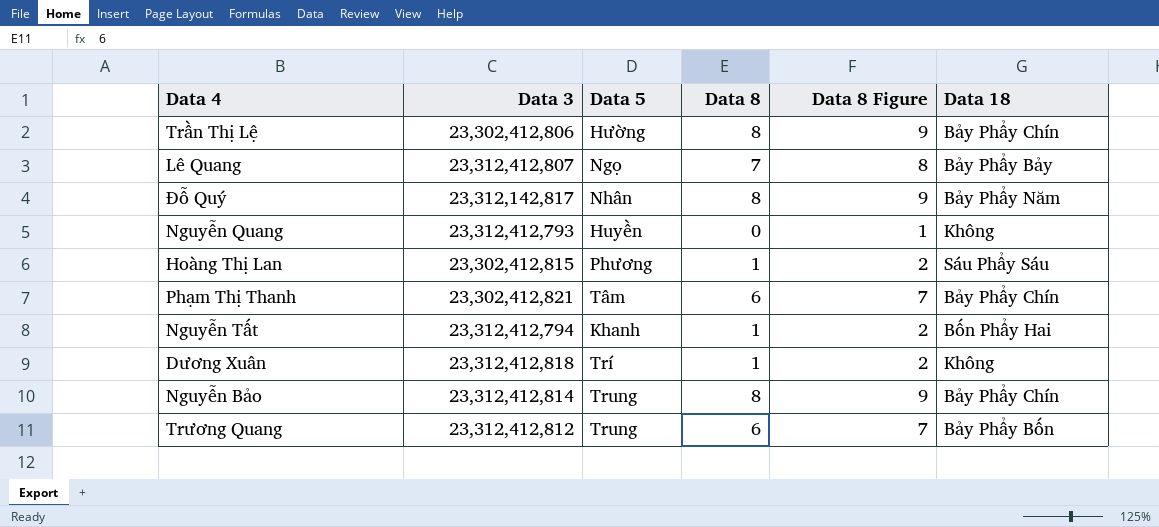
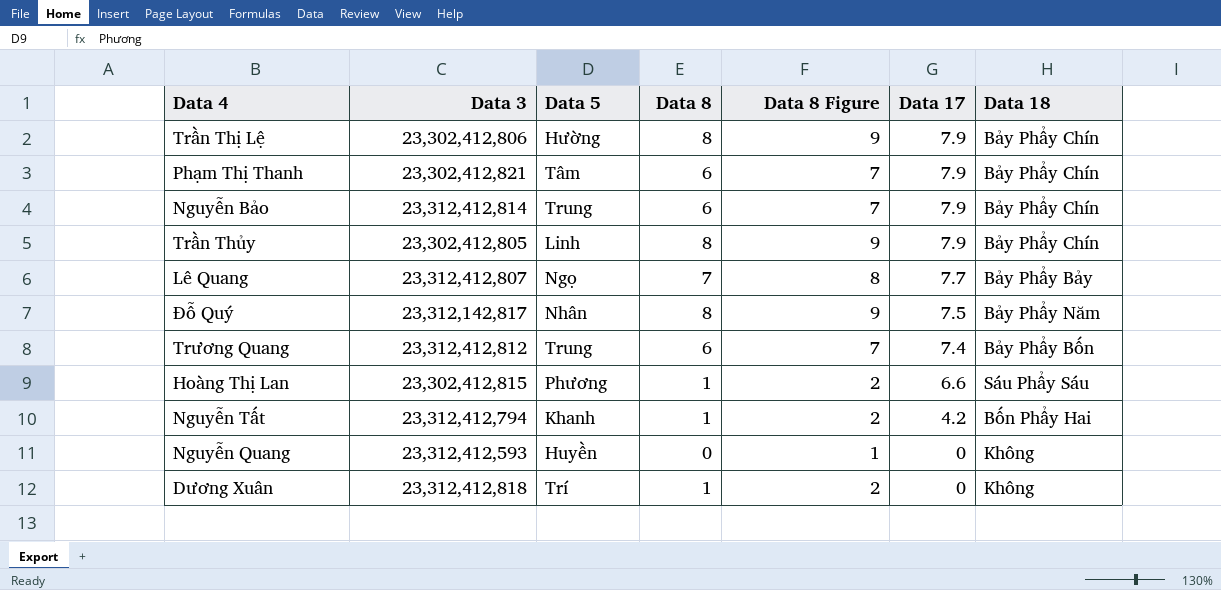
row order: none -> Data 17 descending
column Data 17 | position: none -> 6
Nguyễn Bảo | Data 8: 8 -> 6
Nguyễn Bảo | Data 8 Figure: 9 -> 7
row Trần Thủy: none -> 23,302,412,805 | Linh | 8 | 9 | 7.9 | Bảy Phẩy Chín
Nguyễn Quang | Data 3: 23,312,412,793 -> 23,312,412,593

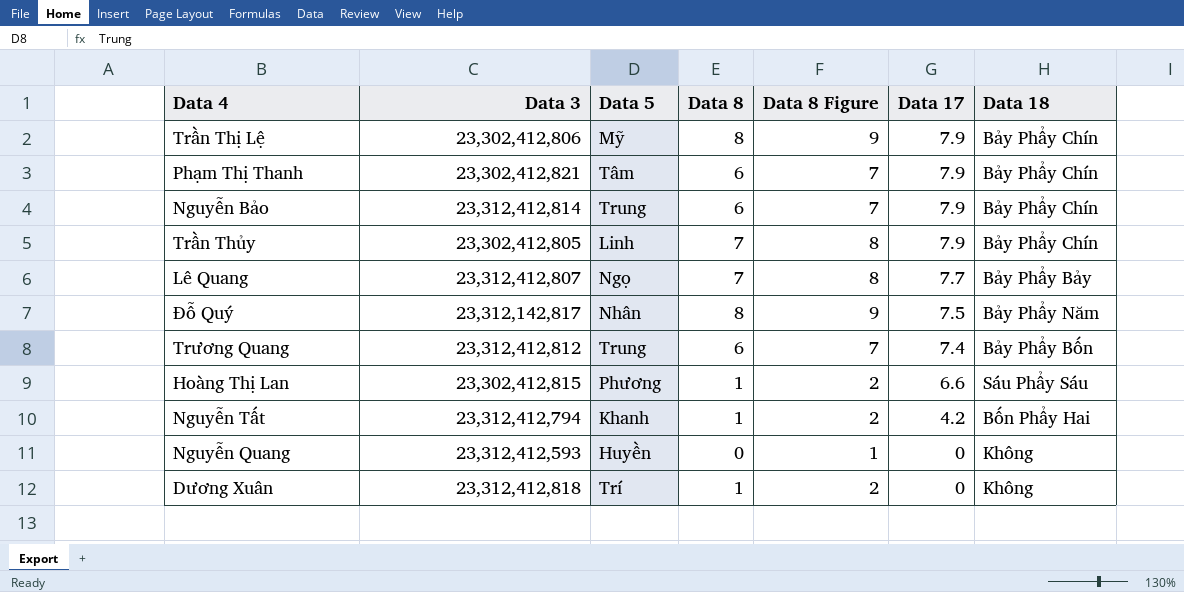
Trần Thị Lệ | Data 5: Hường -> Mỹ
Trần Thủy | Data 8: 8 -> 7
Trần Thủy | Data 8 Figure: 9 -> 8

